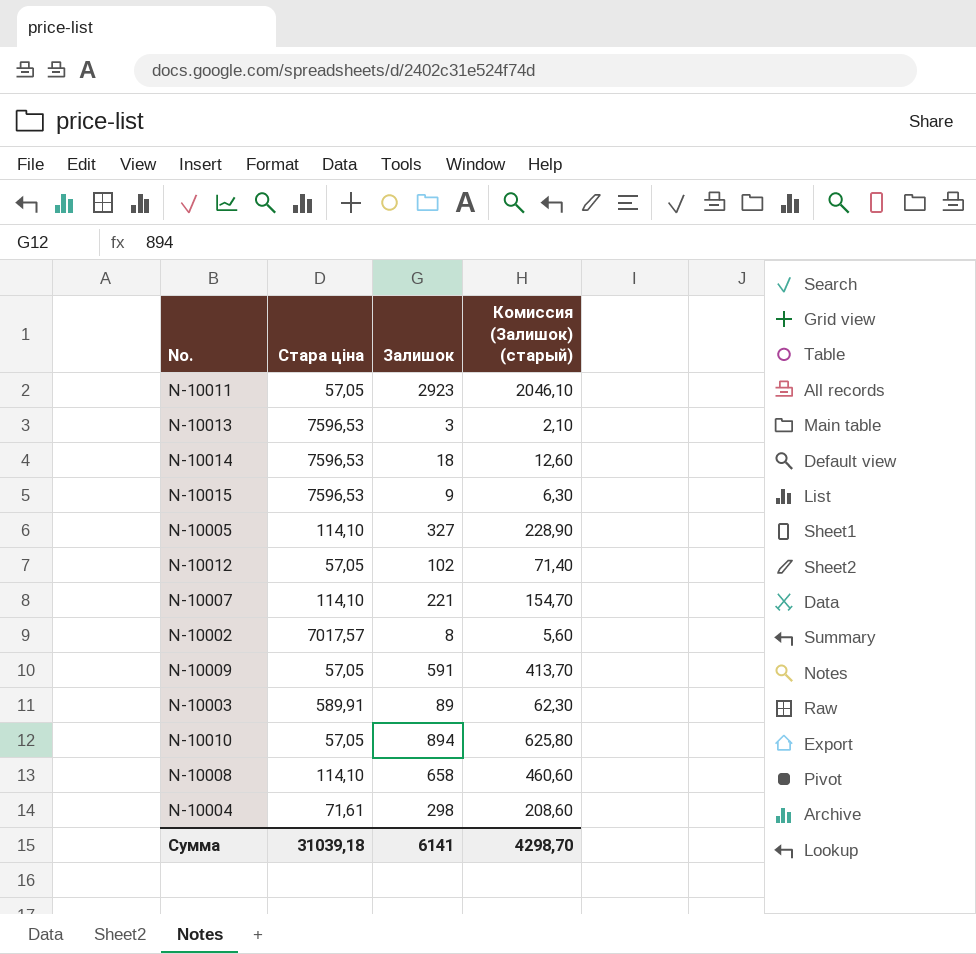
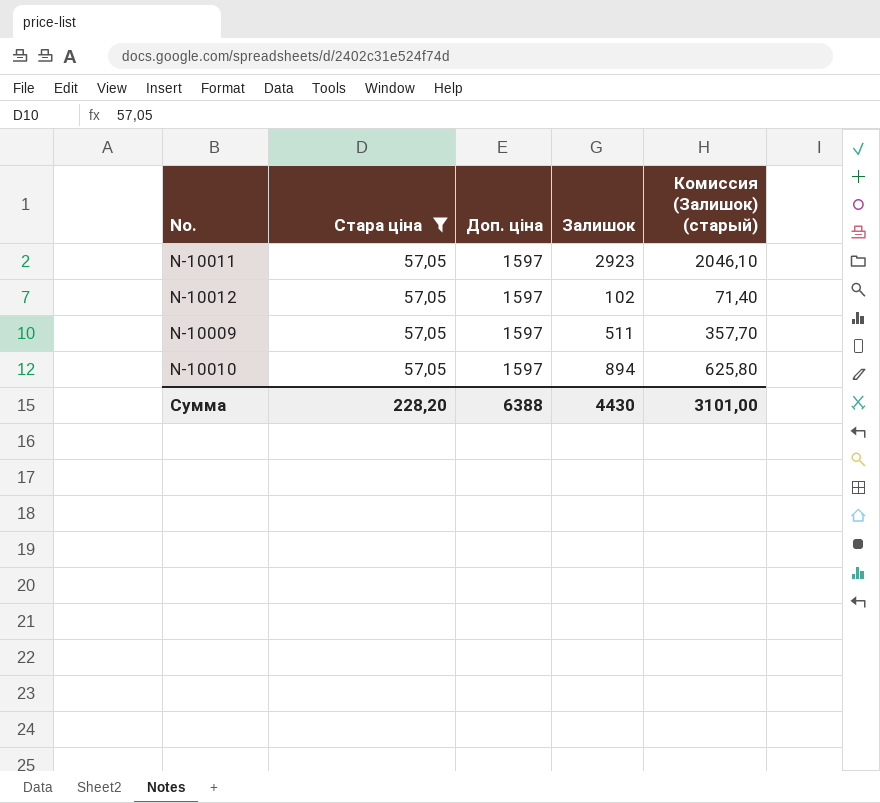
filter: none -> Стара ціна = 57,05
column Доп. ціна | position: none -> 3
N-10009 | Залишок: 591 -> 511
N-10009 | Комиссия (Залишок) (старый): 413,70 -> 357,70
Сумма | Стара ціна: 31039,18 -> 228,20
Сумма | Залишок: 6141 -> 4430
Сумма | Комиссия (Залишок) (старый): 4298,70 -> 3101,00

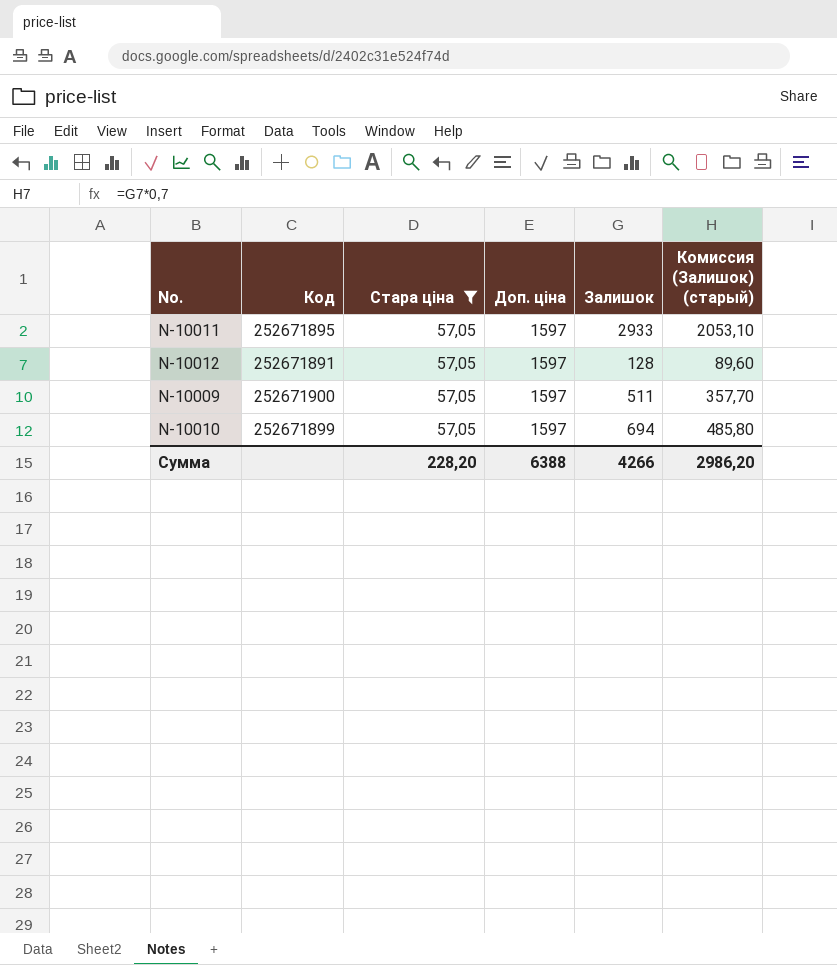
column Код | position: none -> 2
N-10011 | Залишок: 2923 -> 2933
N-10011 | Комиссия (Залишок) (старый): 2046,10 -> 2053,10
N-10012 | Залишок: 102 -> 128
N-10012 | Комиссия (Залишок) (старый): 71,40 -> 89,60
N-10010 | Залишок: 894 -> 694
N-10010 | Комиссия (Залишок) (старый): 625,80 -> 485,80
Сумма | Залишок: 4430 -> 4266
Сумма | Комиссия (Залишок) (старый): 3101,00 -> 2986,20

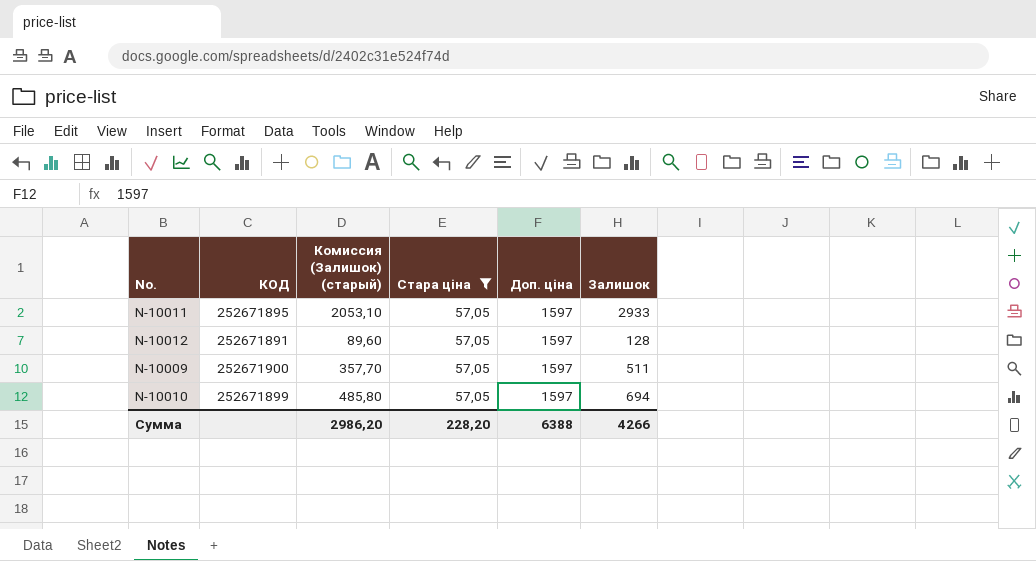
column name: Код -> КОД
column Комиссия (Залишок) (старый) | position: 6 -> 3

